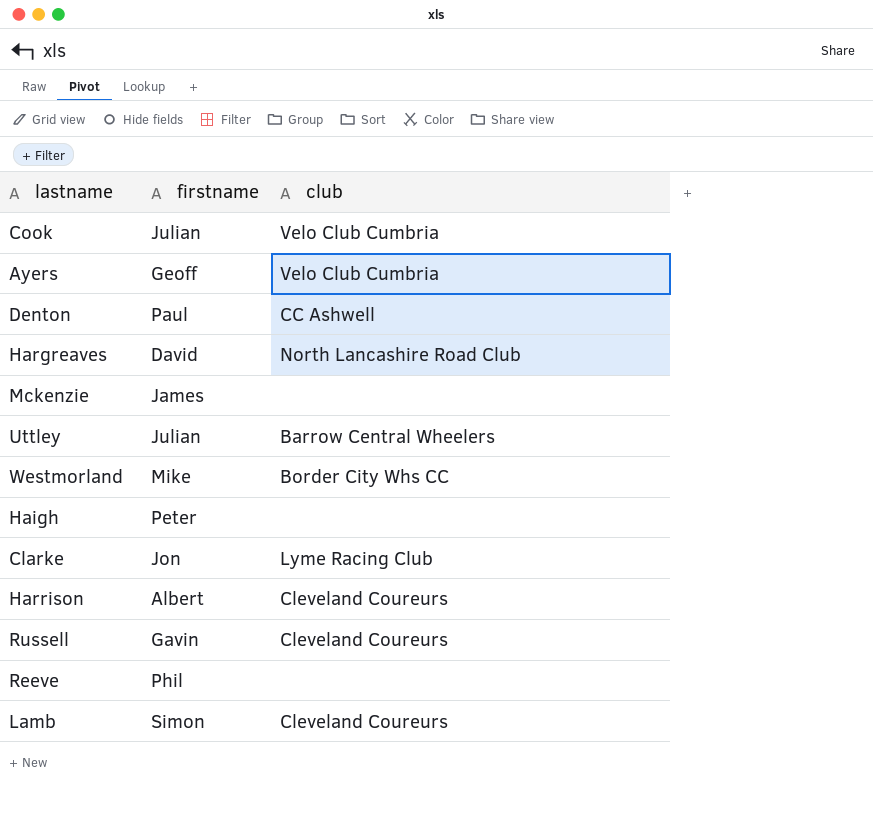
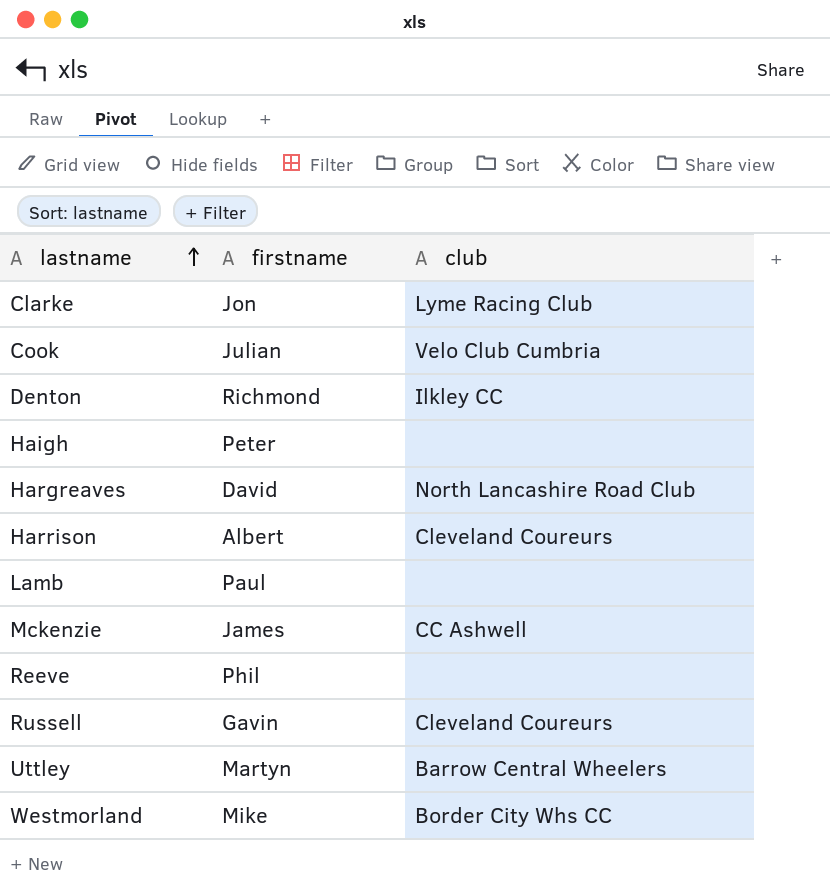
row order: none -> lastname ascending
row Ayers: Geoff | Velo Club Cumbria -> none
Denton | firstname: Paul -> Richmond
Denton | club: CC Ashwell -> Ilkley CC
Lamb | firstname: Simon -> Paul
Lamb | club: Cleveland Coureurs -> none
Mckenzie | club: none -> CC Ashwell
Uttley | firstname: Julian -> Martyn

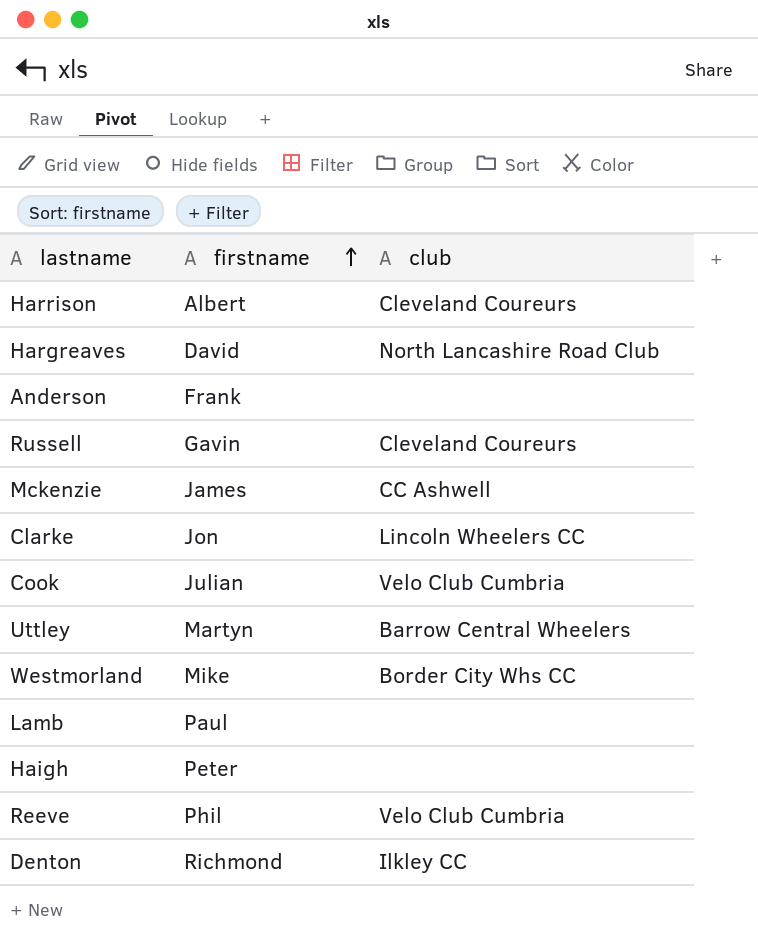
row order: lastname ascending -> firstname ascending
row Anderson: none -> Frank | none
Clarke | club: Lyme Racing Club -> Lincoln Wheelers CC
Reeve | club: none -> Velo Club Cumbria

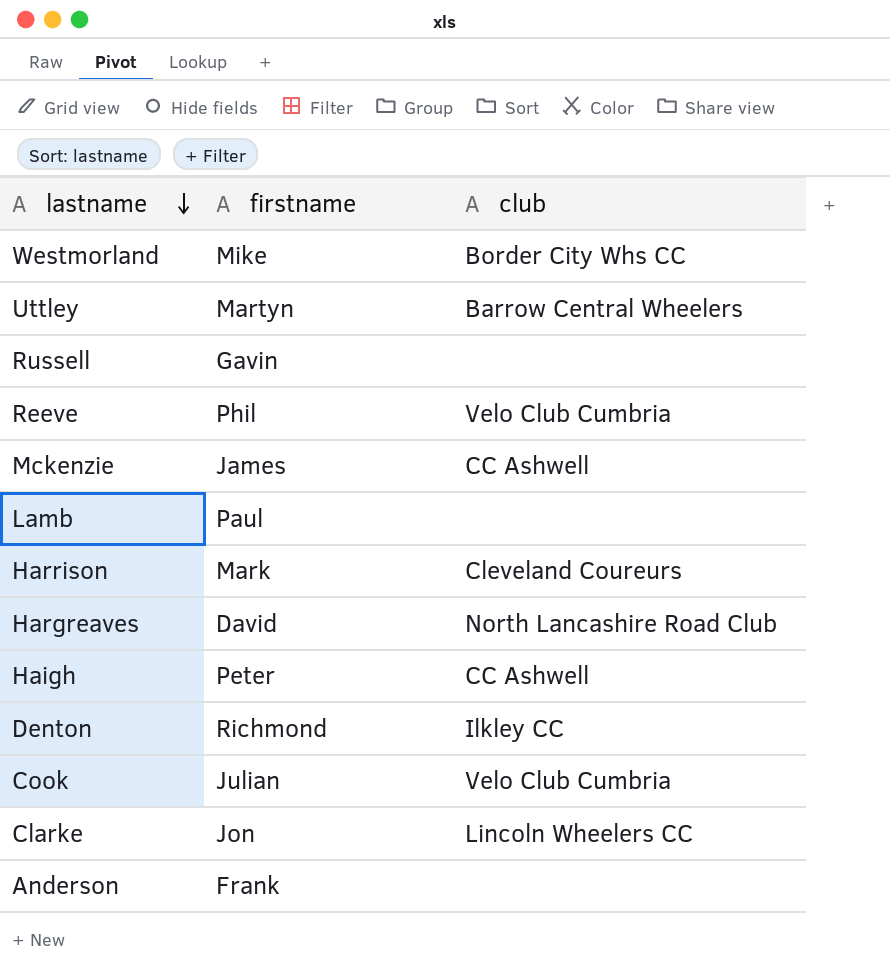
row order: firstname ascending -> lastname descending
Russell | club: Cleveland Coureurs -> none
Harrison | firstname: Albert -> Mark
Haigh | club: none -> CC Ashwell

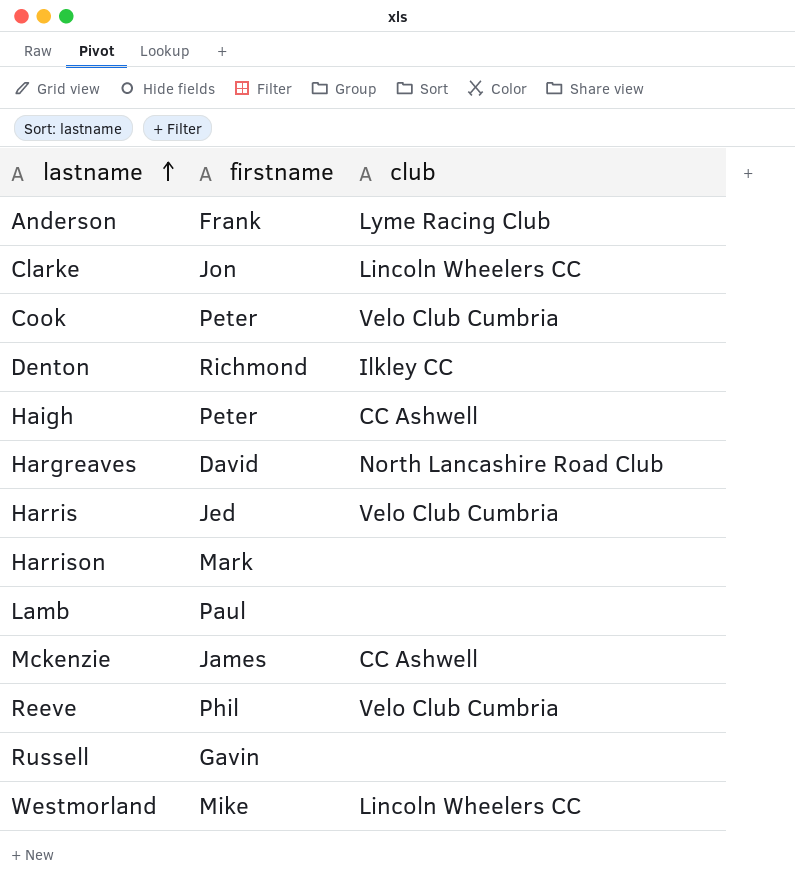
row order: lastname descending -> lastname ascending
row Uttley: Martyn | Barrow Central Wheelers -> none
Anderson | club: none -> Lyme Racing Club
Cook | firstname: Julian -> Peter
row Harris: none -> Jed | Velo Club Cumbria
Harrison | club: Cleveland Coureurs -> none
Westmorland | club: Border City Whs CC -> Lincoln Wheelers CC

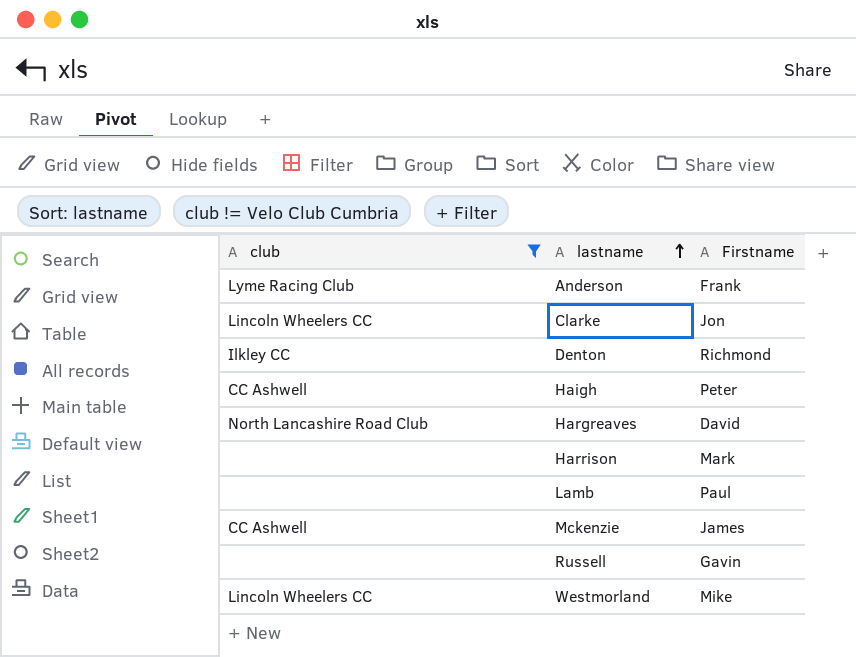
filter: none -> club != Velo Club Cumbria
column club | position: 3 -> 1
column name: firstname -> Firstname

